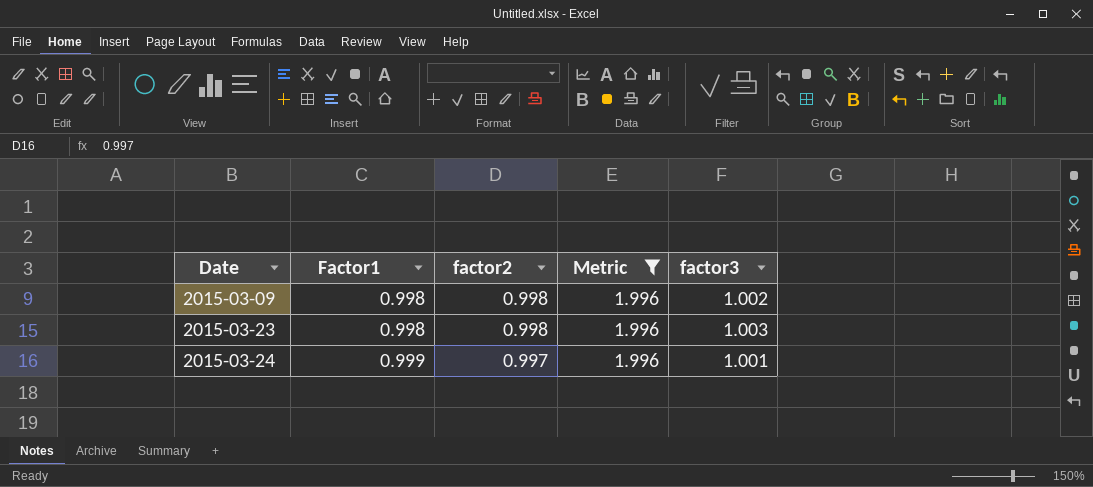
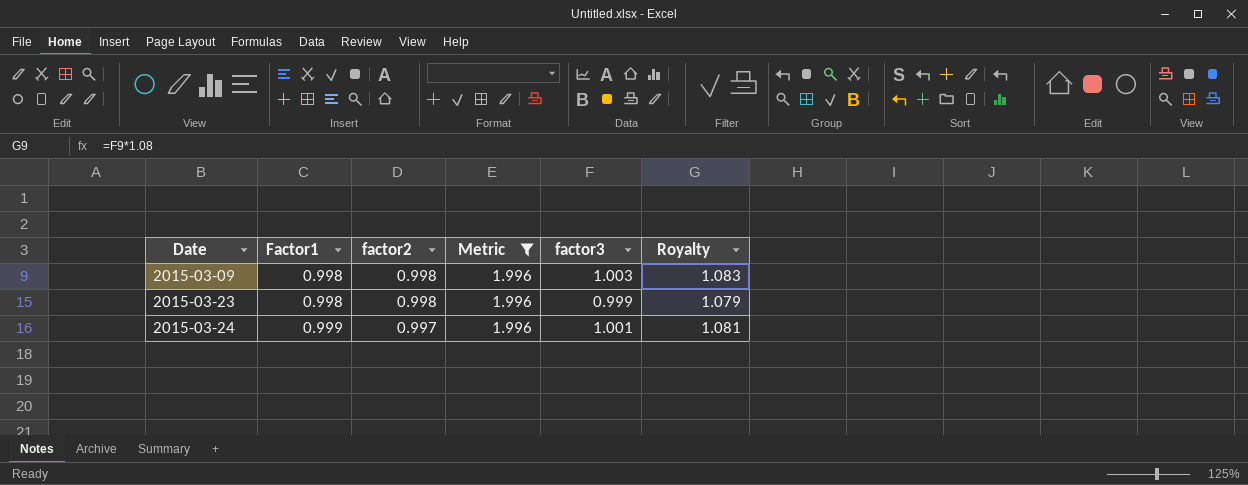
column Royalty | formula: none -> [factor3] * 1.08
2015-03-09 | factor3: 1.002 -> 1.003
2015-03-23 | factor3: 1.003 -> 0.999

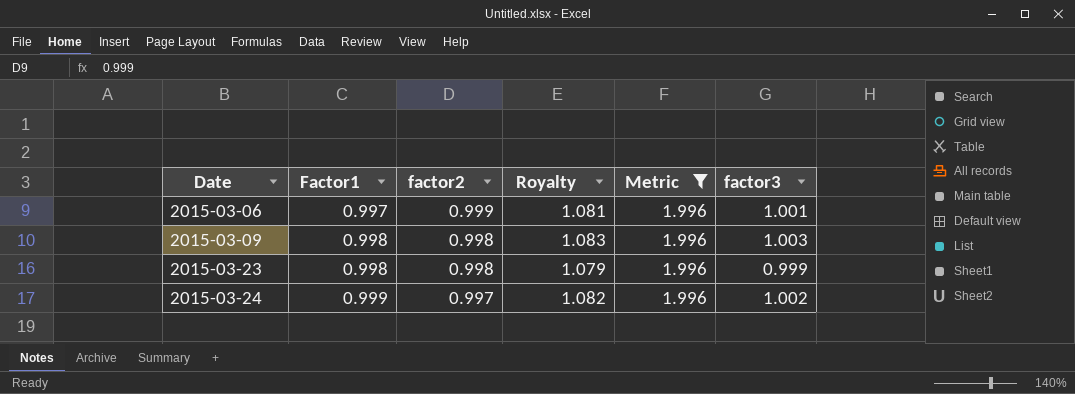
column Royalty | position: 6 -> 4
row 2015-03-06: none -> 0.997 | 0.999 | 1.081 | 1.996 | 1.001
2015-03-24 | Royalty: 1.081 -> 1.082
2015-03-24 | factor3: 1.001 -> 1.002

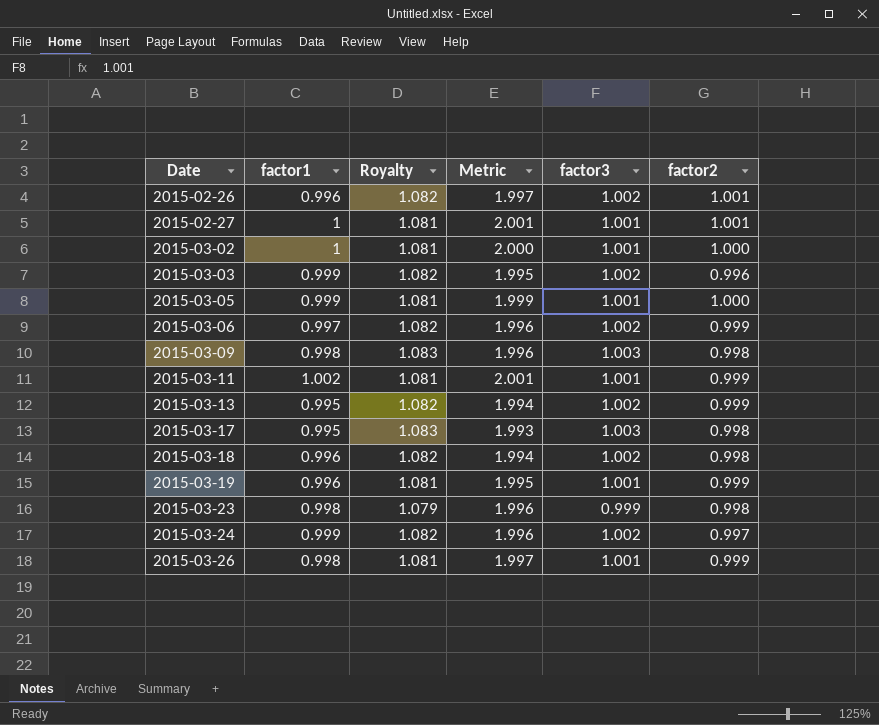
filter: Metric = 1.996 -> none
column name: Factor1 -> factor1
column factor2 | position: 3 -> 6
2015-03-06 | Royalty: 1.081 -> 1.082
2015-03-06 | factor3: 1.001 -> 1.002

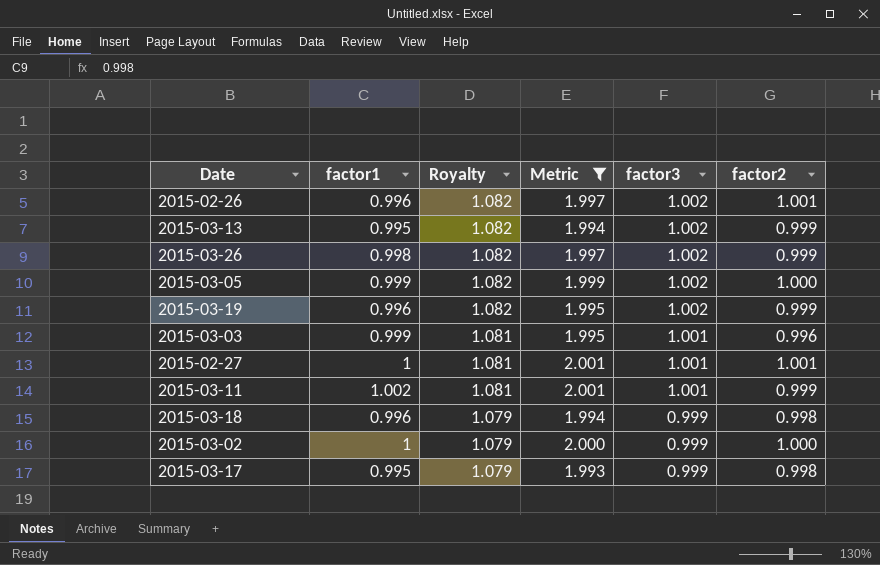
filter: none -> Metric != 1.996
row order: Date ascending -> Royalty descending
2015-03-26 | Royalty: 1.081 -> 1.082
2015-03-26 | factor3: 1.001 -> 1.002
2015-03-05 | Royalty: 1.081 -> 1.082
2015-03-05 | factor3: 1.001 -> 1.002
2015-03-19 | Royalty: 1.081 -> 1.082
2015-03-19 | factor3: 1.001 -> 1.002
2015-03-03 | Royalty: 1.082 -> 1.081
2015-03-03 | factor3: 1.002 -> 1.001
2015-03-18 | Royalty: 1.082 -> 1.079
2015-03-18 | factor3: 1.002 -> 0.999
2015-03-02 | Royalty: 1.081 -> 1.079
2015-03-02 | factor3: 1.001 -> 0.999
2015-03-17 | Royalty: 1.083 -> 1.079
2015-03-17 | factor3: 1.003 -> 0.999

